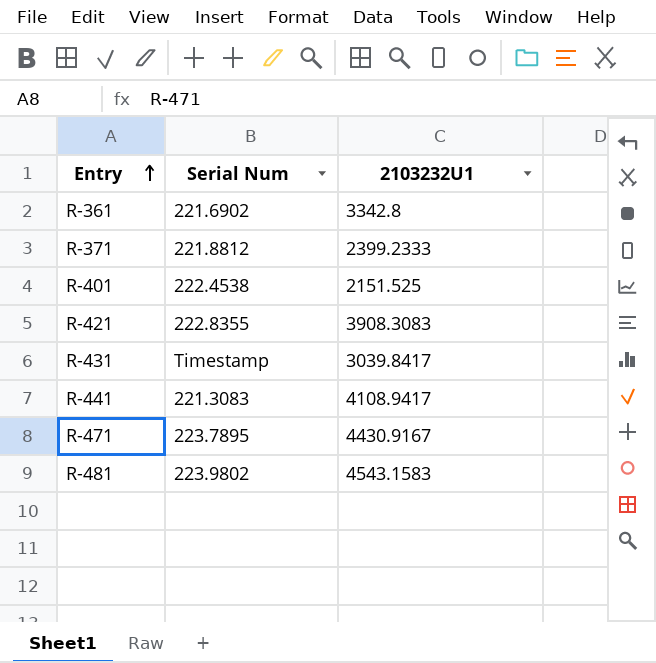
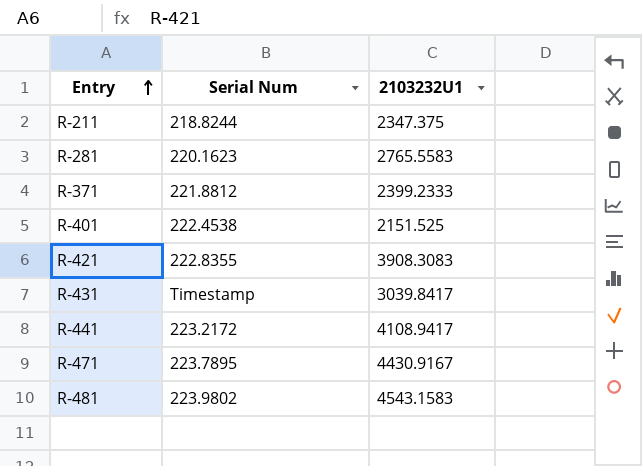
row R-361: 221.6902 | 3342.8 -> none
row R-211: none -> 218.8244 | 2347.375
row R-281: none -> 220.1623 | 2765.5583
R-441 | Serial Num: 221.3083 -> 223.2172

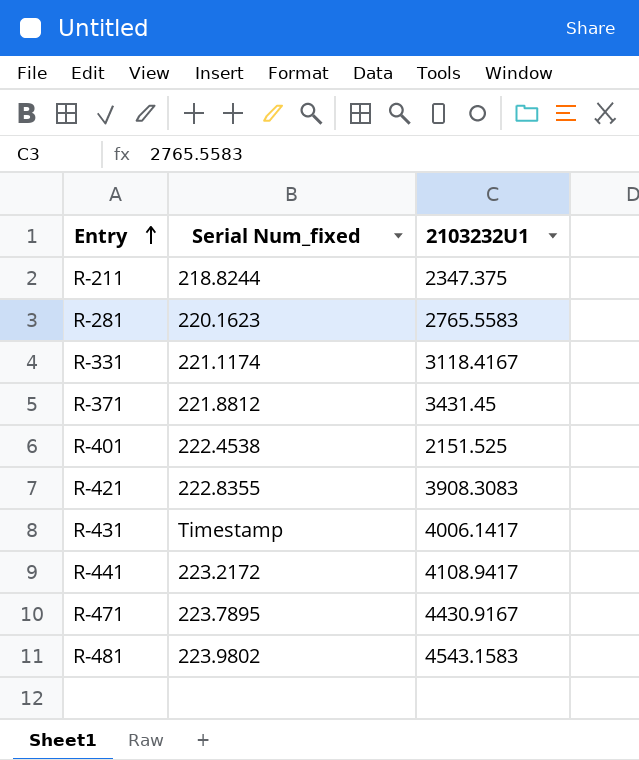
column name: Serial Num -> Serial Num_fixed
row R-331: none -> 221.1174 | 3118.4167
R-371 | 2103232U1: 2399.2333 -> 3431.45
R-431 | 2103232U1: 3039.8417 -> 4006.1417

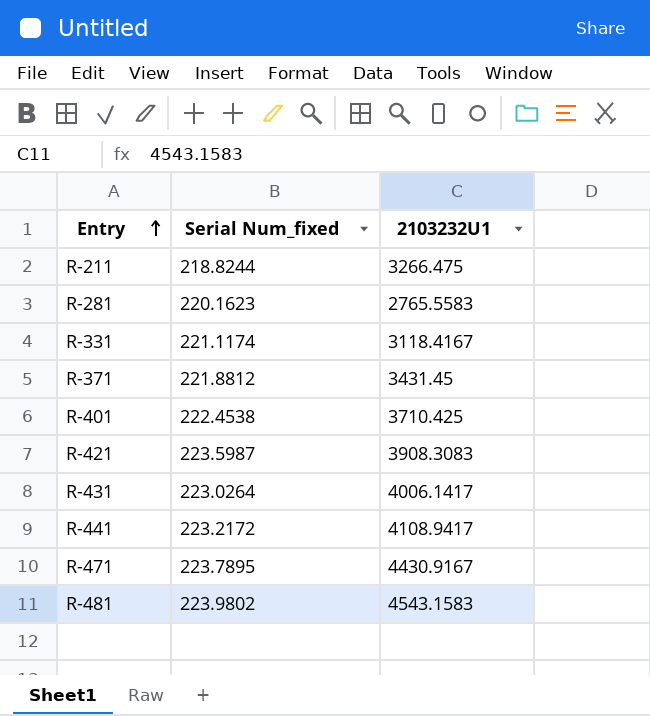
R-211 | 2103232U1: 2347.375 -> 3266.475
R-401 | 2103232U1: 2151.525 -> 3710.425
R-421 | Serial Num_fixed: 222.8355 -> 223.5987
R-431 | Serial Num_fixed: Timestamp -> 223.0264

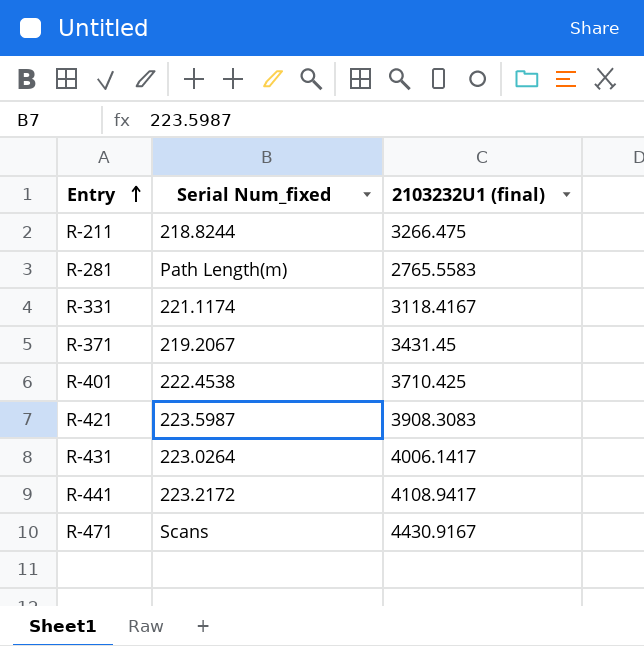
column name: 2103232U1 -> 2103232U1 (final)
row R-481: 223.9802 | 4543.1583 -> none
R-281 | Serial Num_fixed: 220.1623 -> Path Length(m)
R-371 | Serial Num_fixed: 221.8812 -> 219.2067
R-471 | Serial Num_fixed: 223.7895 -> Scans

